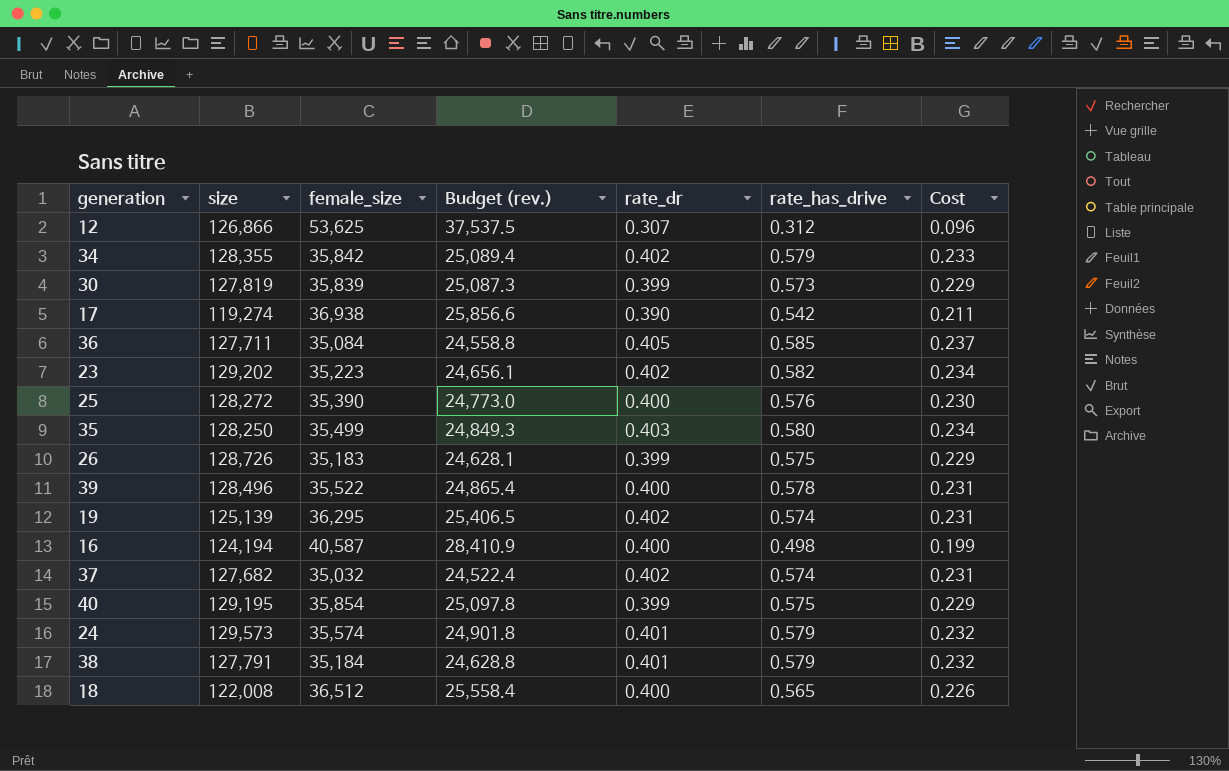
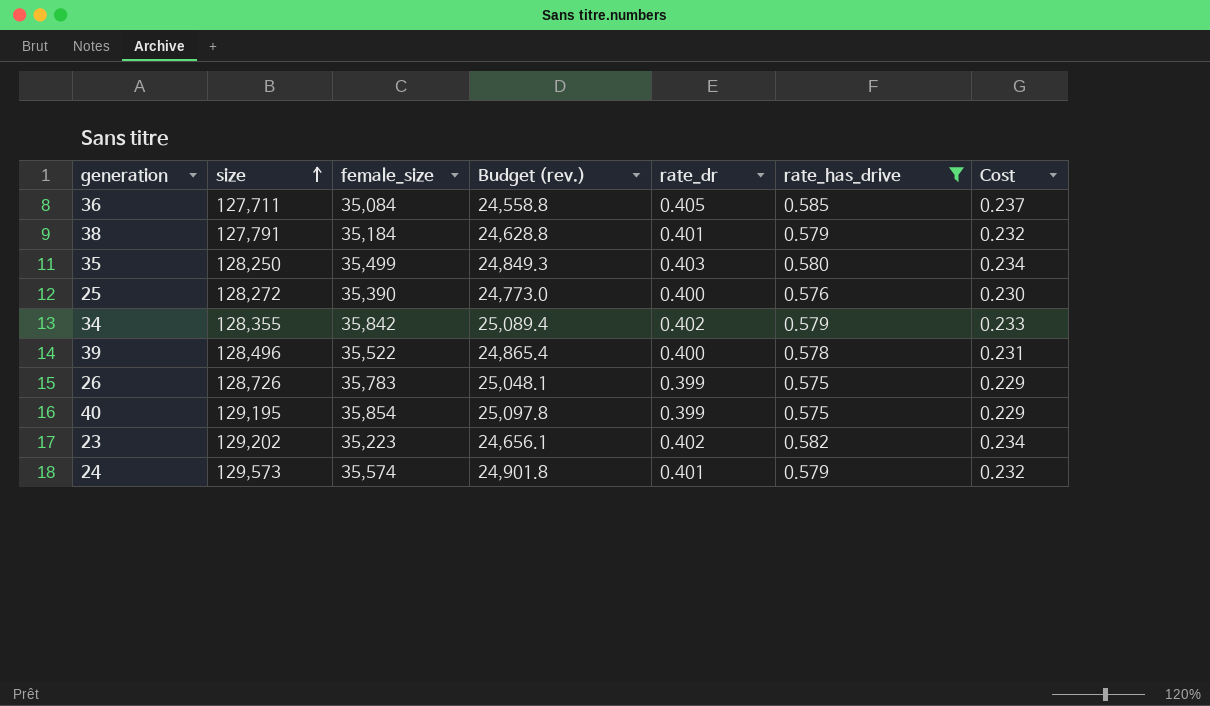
filter: none -> rate_has_drive >= 0.575
row order: none -> size ascending
26 | female_size: 35,183 -> 35,783
26 | Budget (rev.): 24,628.1 -> 25,048.1

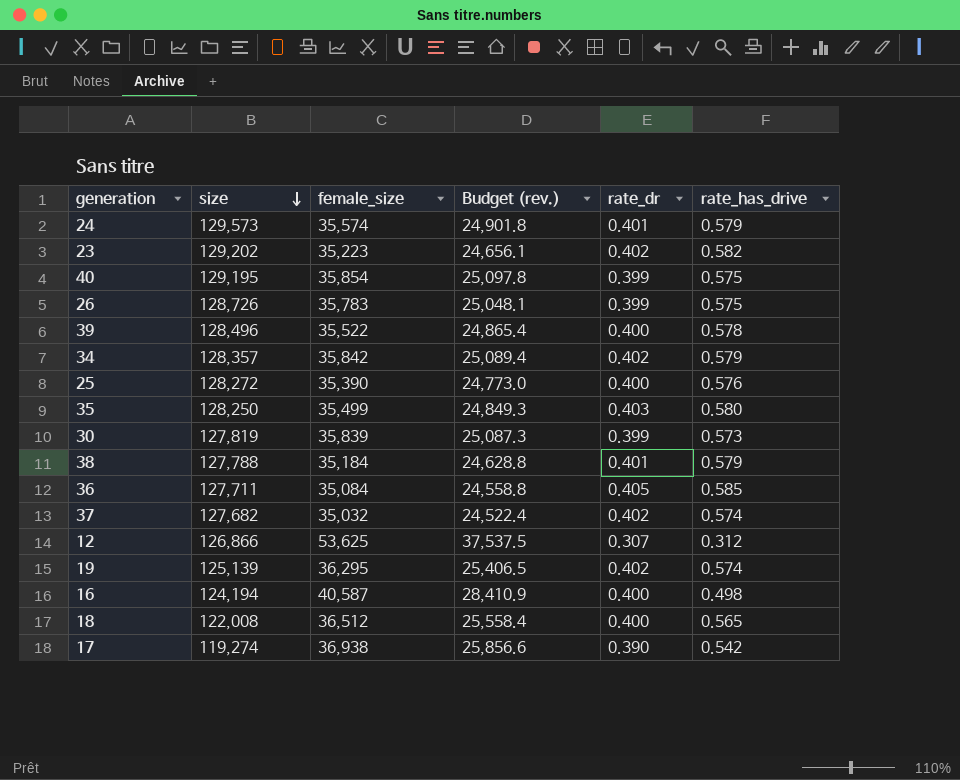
filter: rate_has_drive >= 0.575 -> none
row order: size ascending -> size descending
column Cost | formula: [rate_dr] * [rate_has_drive] -> none
34 | size: 128,355 -> 128,357
38 | size: 127,791 -> 127,788

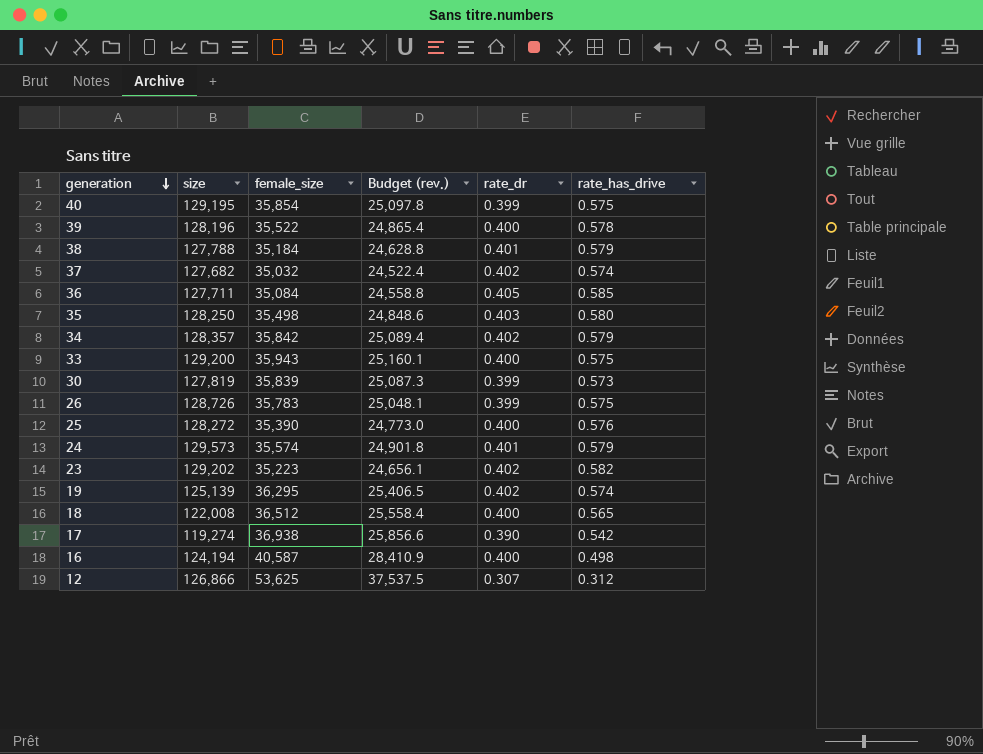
row order: size descending -> generation descending
39 | size: 128,496 -> 128,196
35 | female_size: 35,499 -> 35,498
35 | Budget (rev.): 24,849.3 -> 24,848.6
row 33: none -> 129,200 | 35,943 | 25,160.1 | 0.400 | 0.575

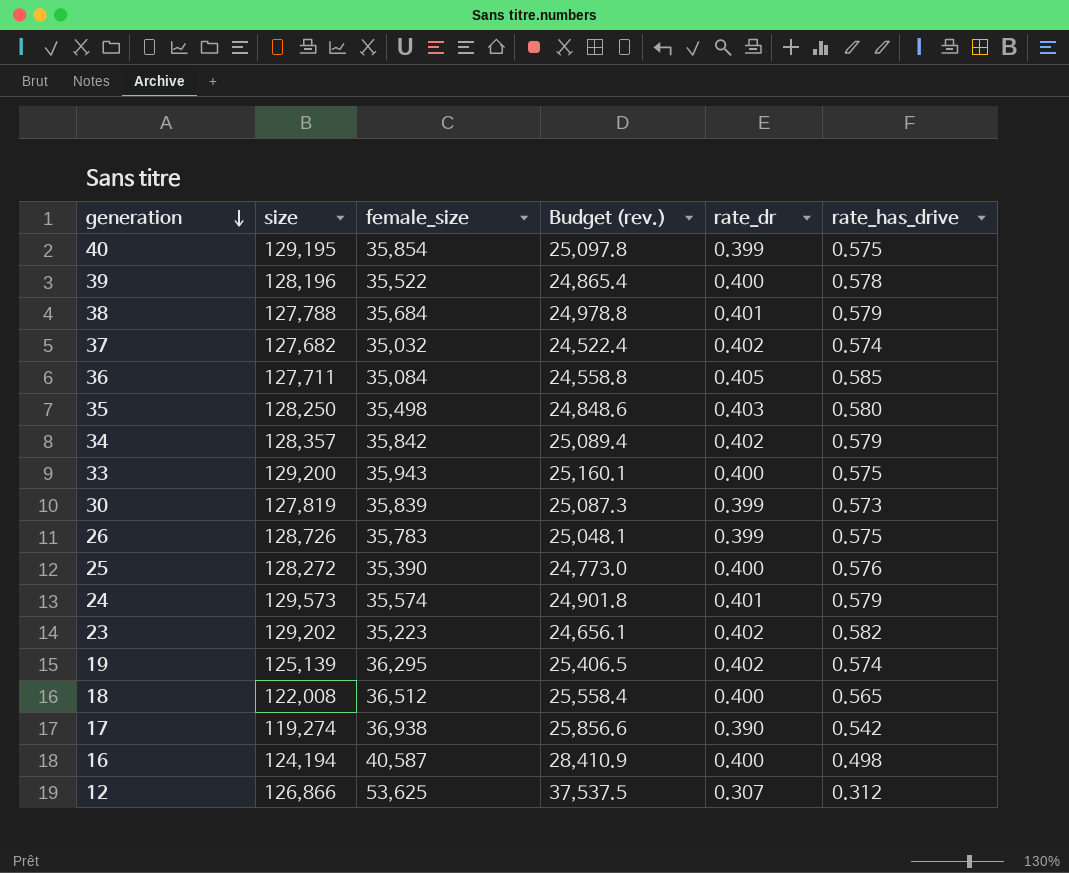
38 | female_size: 35,184 -> 35,684
38 | Budget (rev.): 24,628.8 -> 24,978.8

